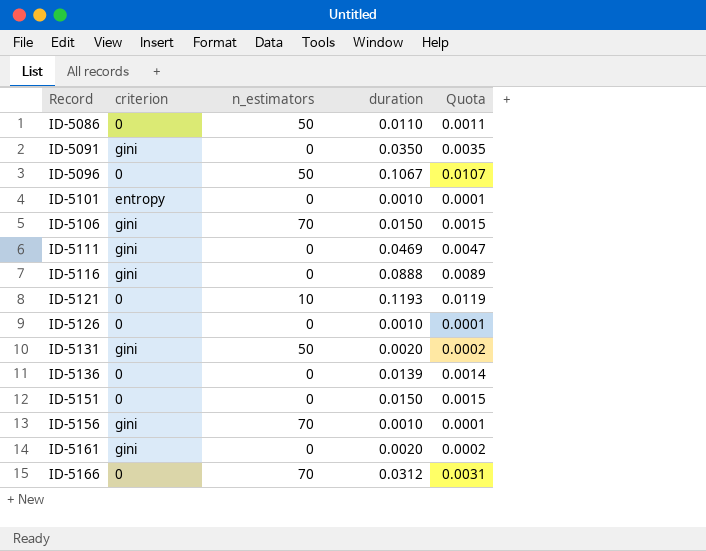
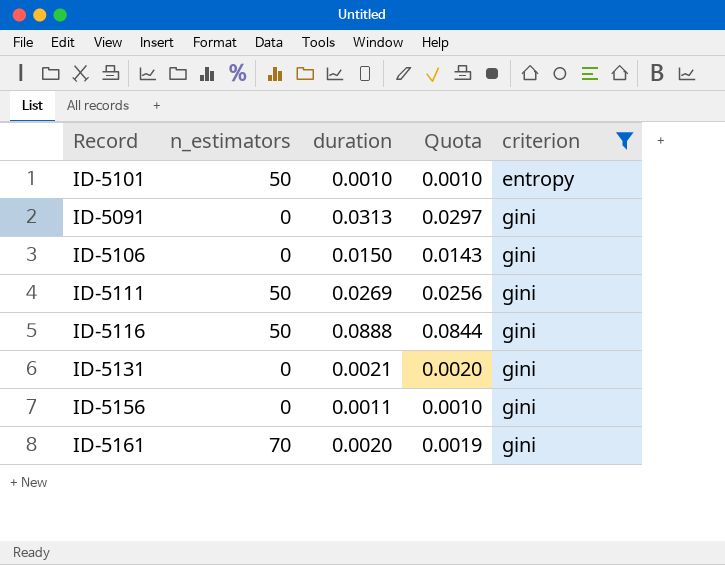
filter: none -> criterion != 0
row order: Record ascending -> criterion ascending
column Quota | formula: [duration] * 0.1 -> [duration] * 0.95
column criterion | position: 2 -> 5
ID-5101 | n_estimators: 0 -> 50
ID-5091 | duration: 0.0350 -> 0.0313
ID-5106 | n_estimators: 70 -> 0
ID-5111 | n_estimators: 0 -> 50
ID-5111 | duration: 0.0469 -> 0.0269
ID-5116 | n_estimators: 0 -> 50
ID-5131 | n_estimators: 50 -> 0
ID-5131 | duration: 0.0020 -> 0.0021
ID-5156 | n_estimators: 70 -> 0
ID-5156 | duration: 0.0010 -> 0.0011
ID-5161 | n_estimators: 0 -> 70

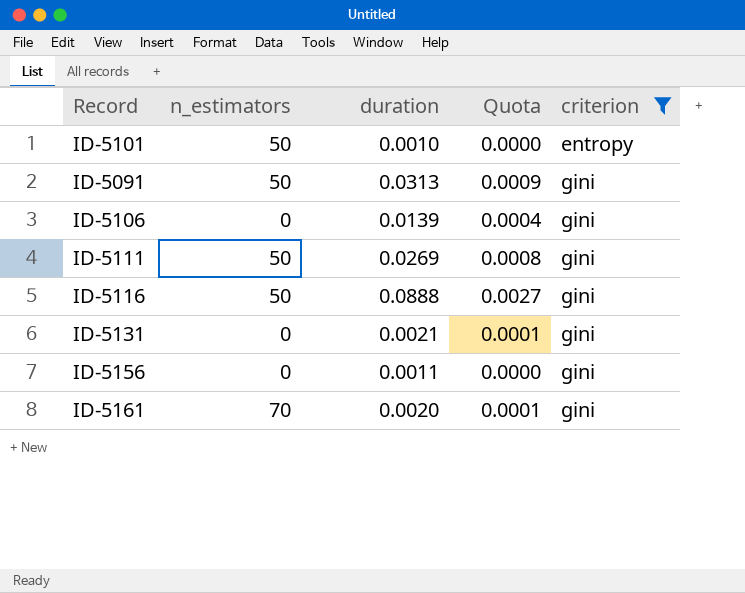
column Quota | formula: [duration] * 0.95 -> [duration] * 0.03
ID-5091 | n_estimators: 0 -> 50
ID-5106 | duration: 0.0150 -> 0.0139

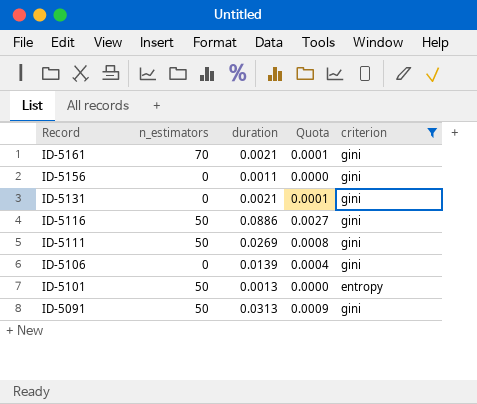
row order: criterion ascending -> Record descending
ID-5161 | duration: 0.0020 -> 0.0021
ID-5116 | duration: 0.0888 -> 0.0886
ID-5101 | duration: 0.0010 -> 0.0013

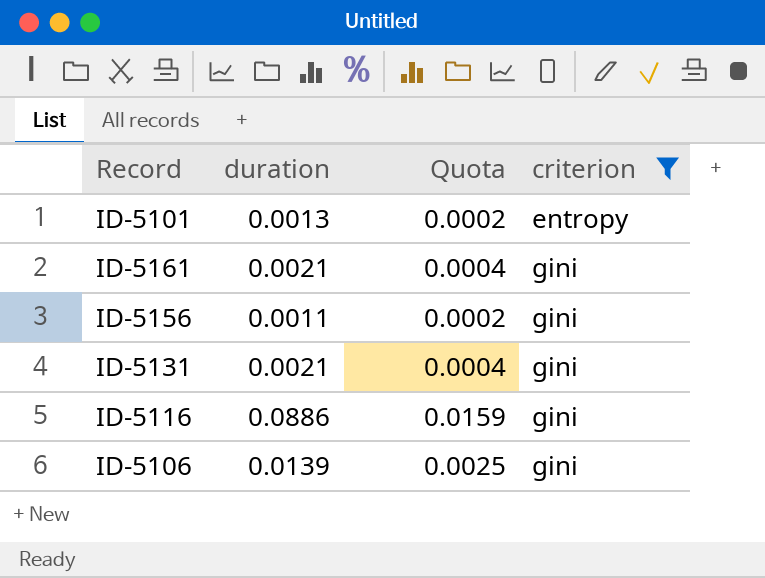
row order: Record descending -> criterion ascending
column n_estimators | position: 2 -> none
column Quota | formula: [duration] * 0.03 -> [duration] * 0.18
row ID-5111: 50 | 0.0269 | 0.0008 | gini -> none
row ID-5091: 50 | 0.0313 | 0.0009 | gini -> none

